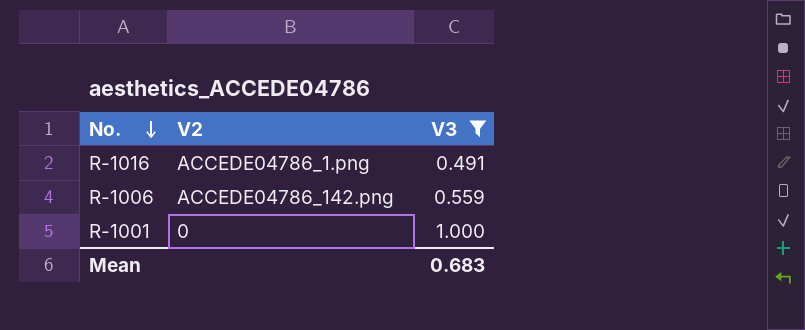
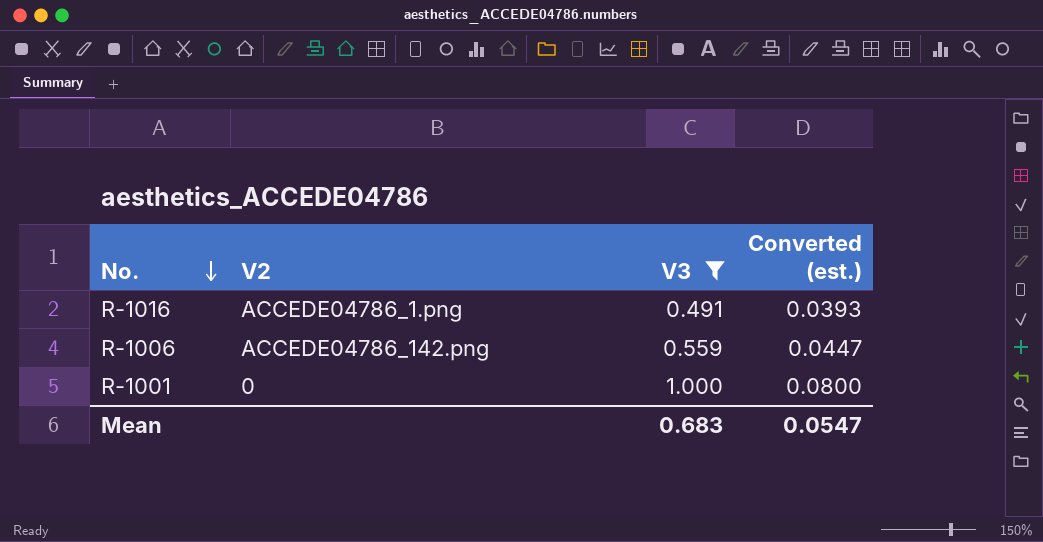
column Converted (est.) | formula: none -> [V3] * 0.08

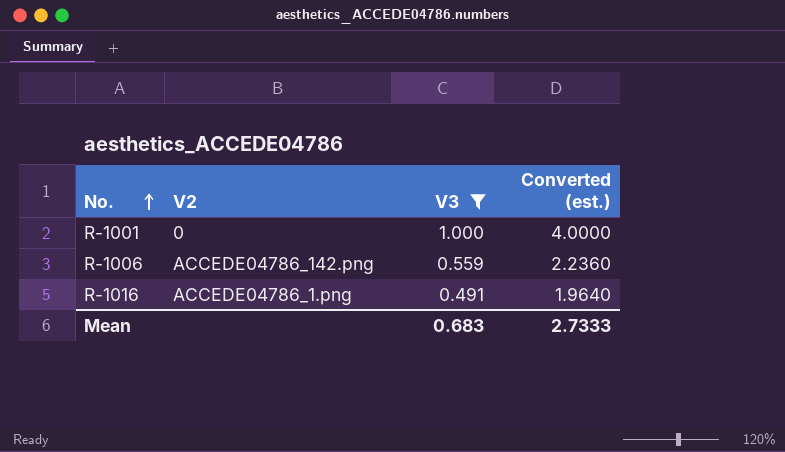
row order: No. descending -> No. ascending
column Converted (est.) | formula: [V3] * 0.08 -> [V3] * 4
Mean | Converted (est.): 0.0547 -> 2.7333

